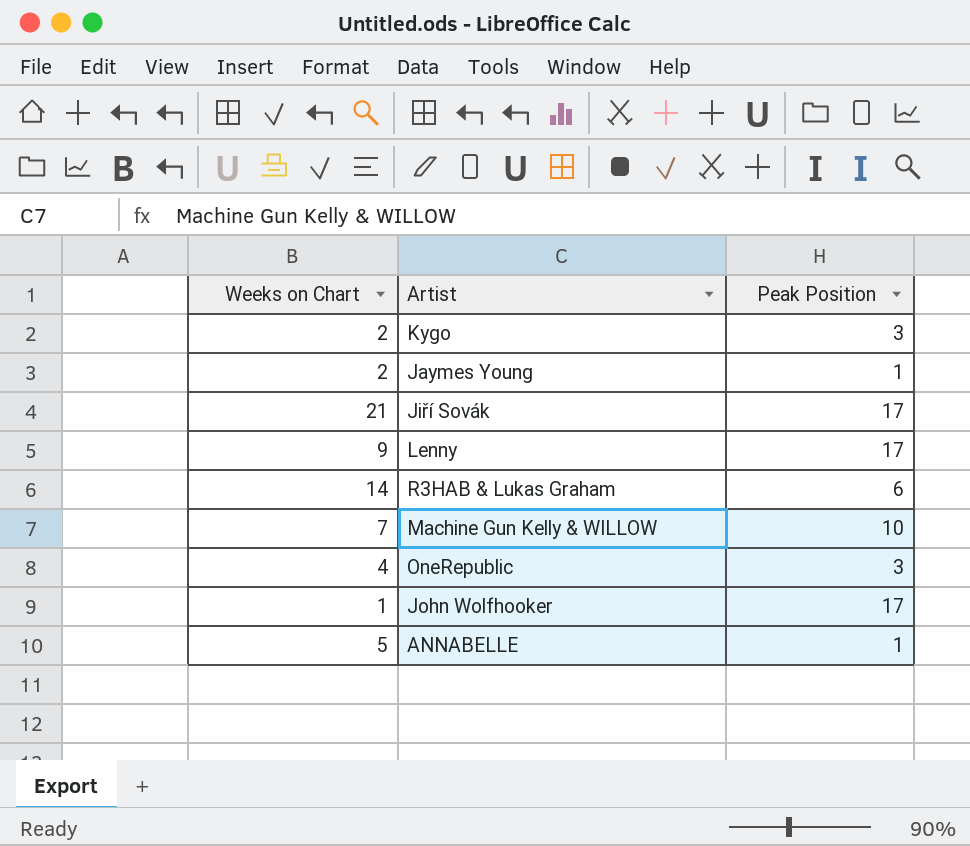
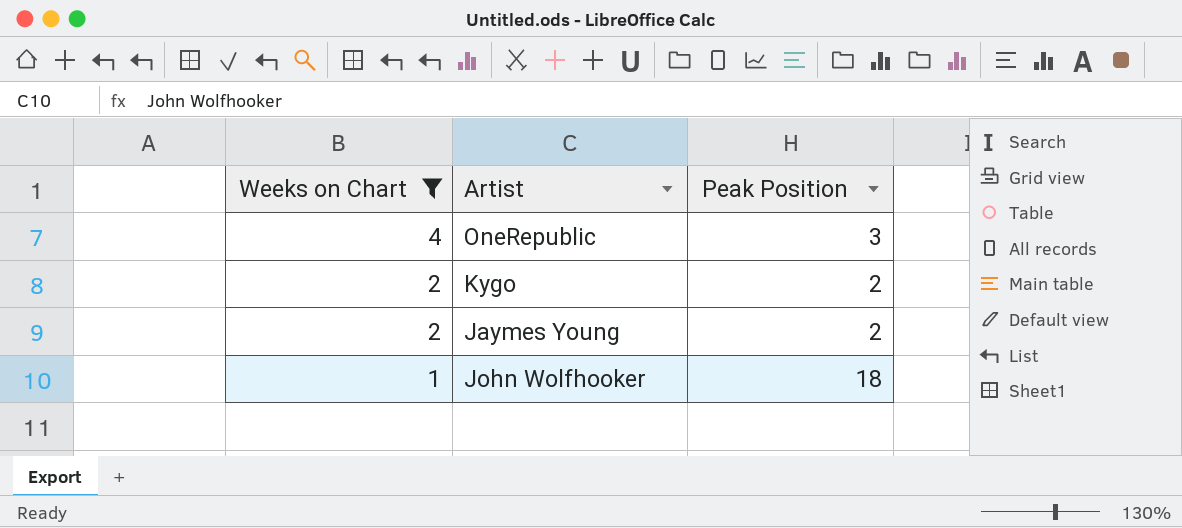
filter: none -> Weeks on Chart <= 4
row order: none -> Weeks on Chart descending
Kygo | Peak Position: 3 -> 2
Jaymes Young | Peak Position: 1 -> 2
John Wolfhooker | Peak Position: 17 -> 18

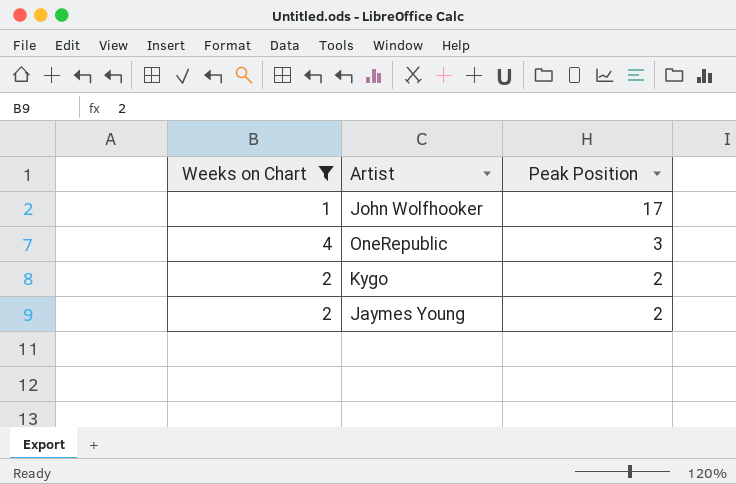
row order: Weeks on Chart descending -> Peak Position descending
John Wolfhooker | Peak Position: 18 -> 17

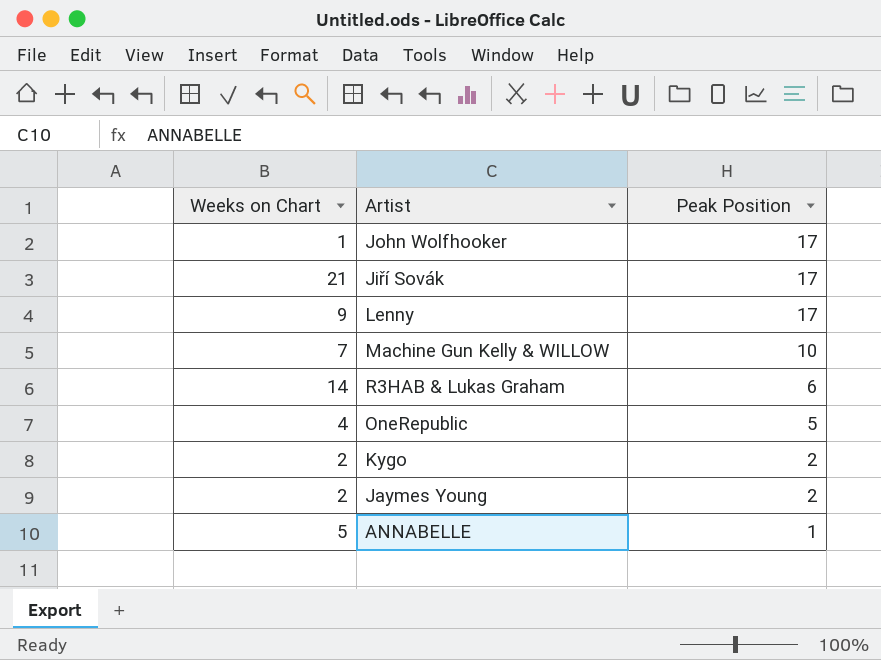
filter: Weeks on Chart <= 4 -> none
OneRepublic | Peak Position: 3 -> 5

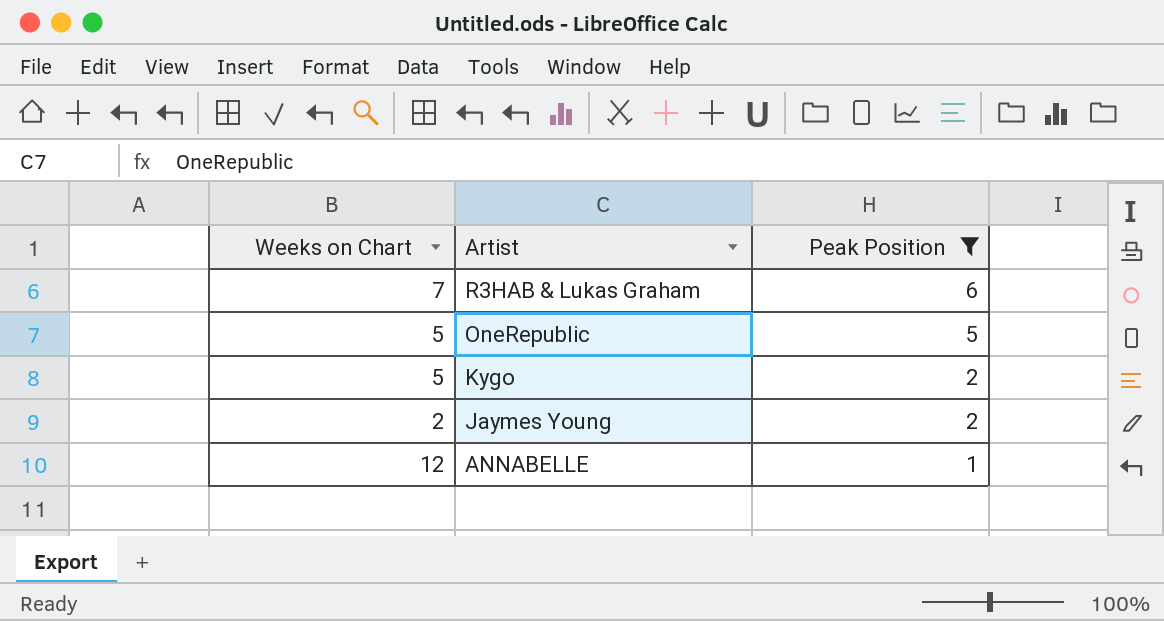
filter: none -> Peak Position <= 6
R3HAB & Lukas Graham | Weeks on Chart: 14 -> 7
OneRepublic | Weeks on Chart: 4 -> 5
Kygo | Weeks on Chart: 2 -> 5
ANNABELLE | Weeks on Chart: 5 -> 12

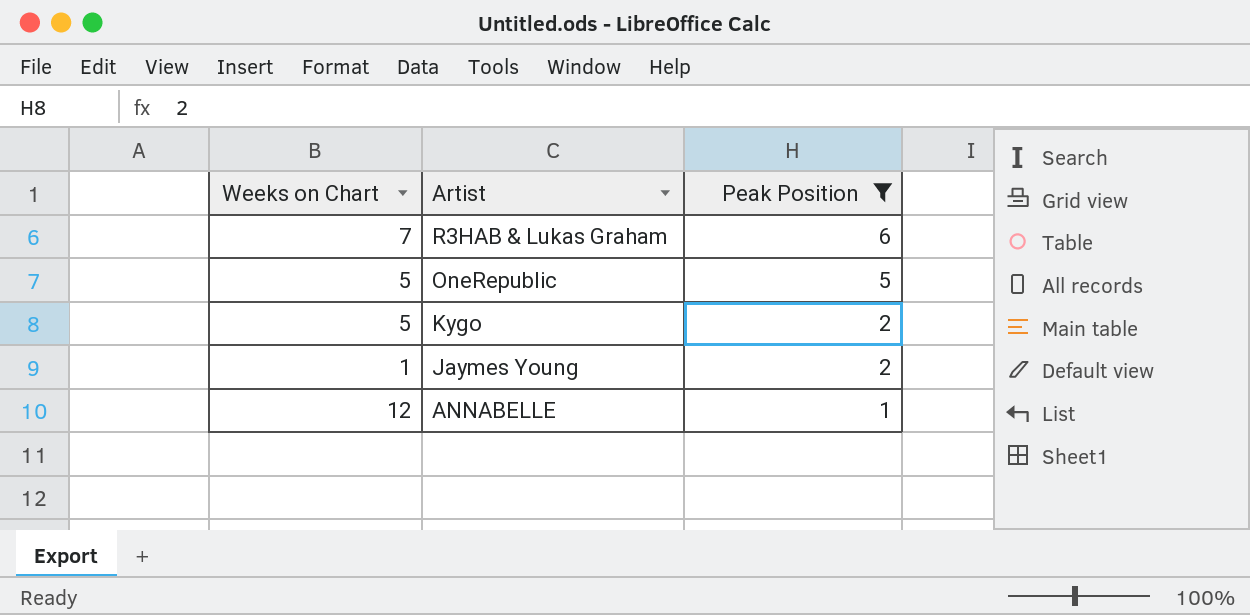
Jaymes Young | Weeks on Chart: 2 -> 1

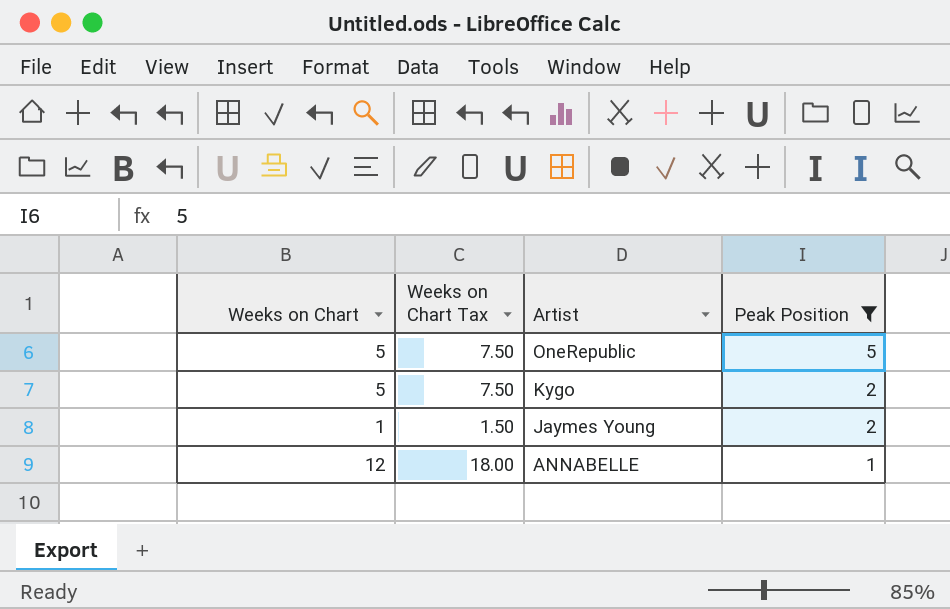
column Weeks on Chart Tax | formula: none -> [Weeks on Chart] * 1.5
row R3HAB & Lukas Graham: 7 | 6 -> none

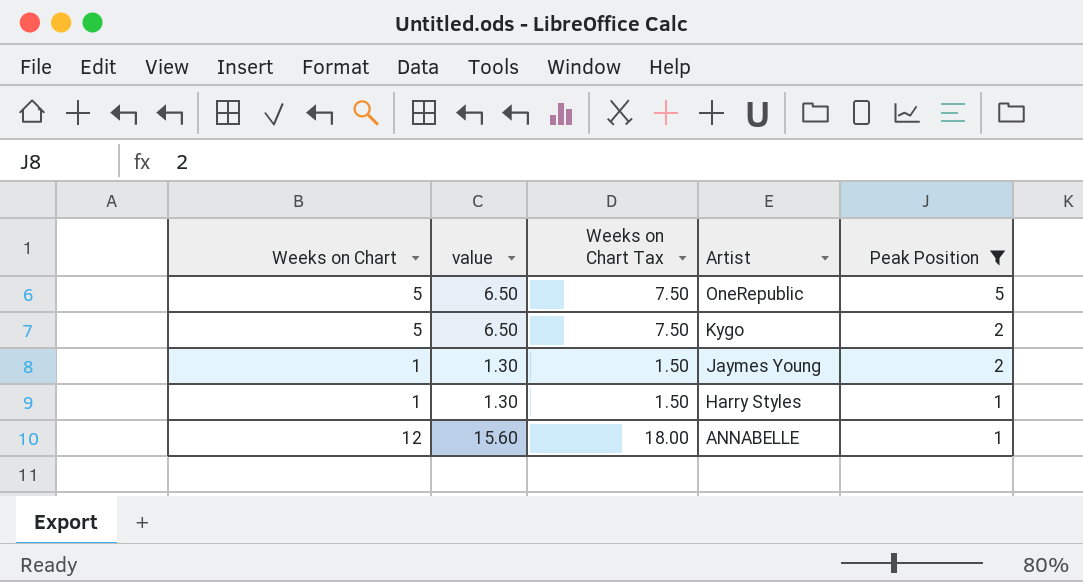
column value | formula: none -> [Weeks on Chart] * 1.3
row Harry Styles: none -> 1 | 1.30 | 1.50 | 1

